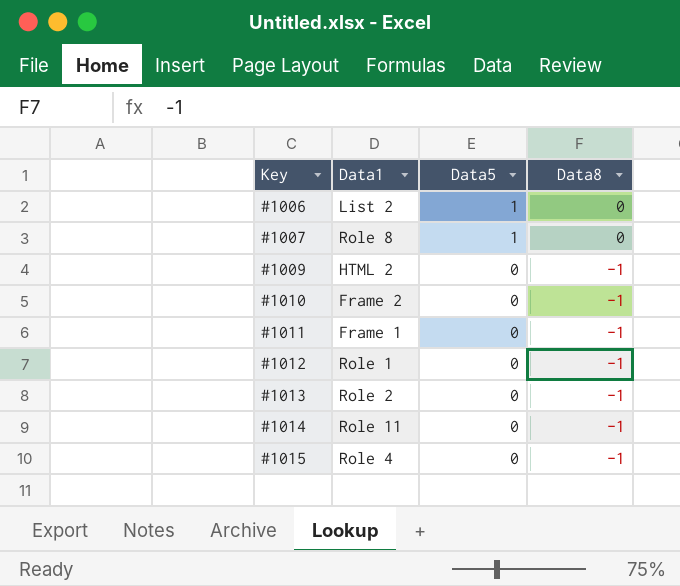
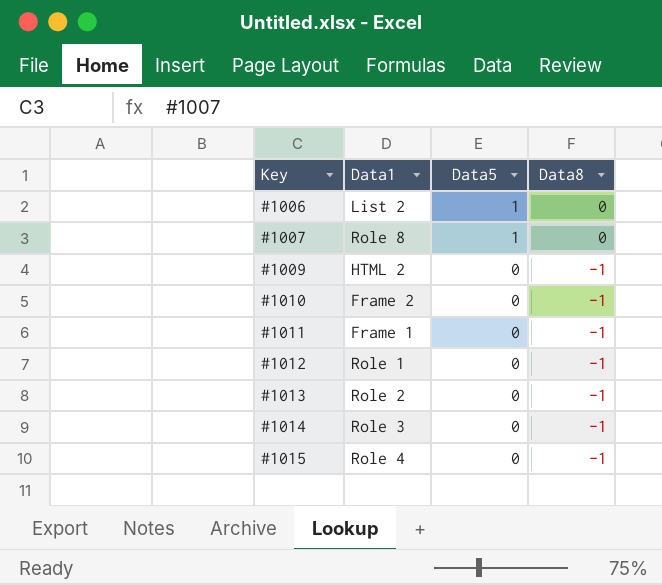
#1014 | Data1: Role 11 -> Role 3

